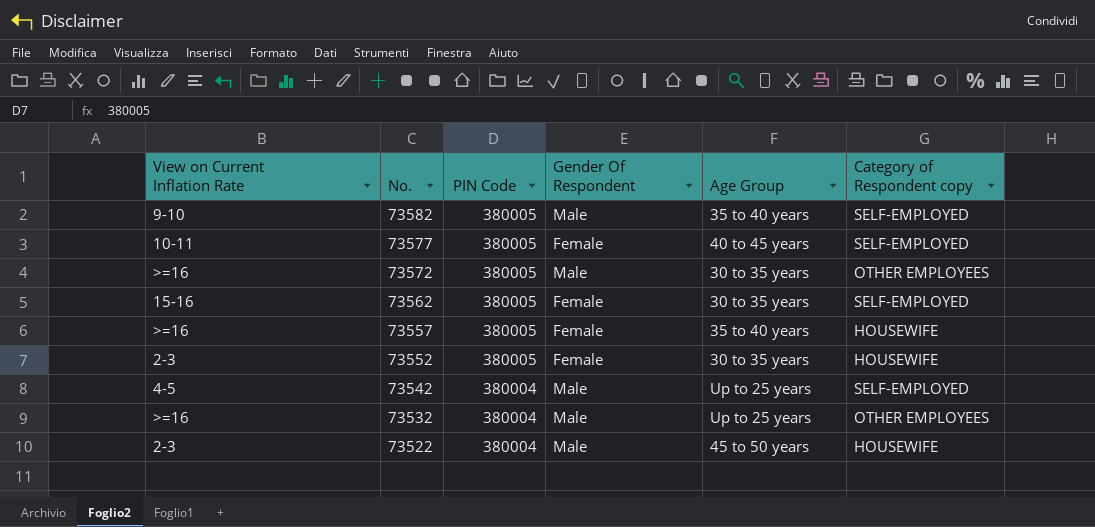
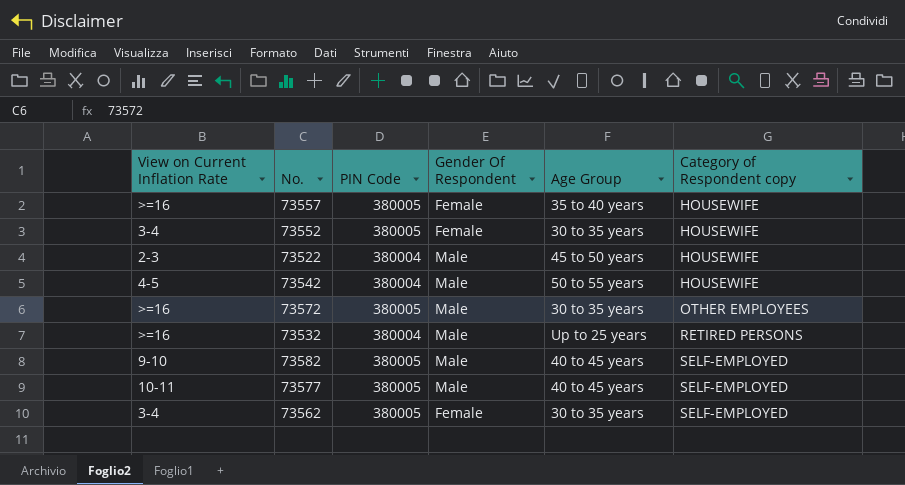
row order: No. descending -> Category of Respondent copy ascending
73552 | View on Current Inflation Rate: 2-3 -> 3-4
73542 | Age Group: Up to 25 years -> 50 to 55 years
73542 | Category of Respondent copy: SELF-EMPLOYED -> HOUSEWIFE
73532 | Category of Respondent copy: OTHER EMPLOYEES -> RETIRED PERSONS
73582 | Age Group: 35 to 40 years -> 40 to 45 years
73577 | Gender Of Respondent: Female -> Male
73562 | View on Current Inflation Rate: 15-16 -> 3-4

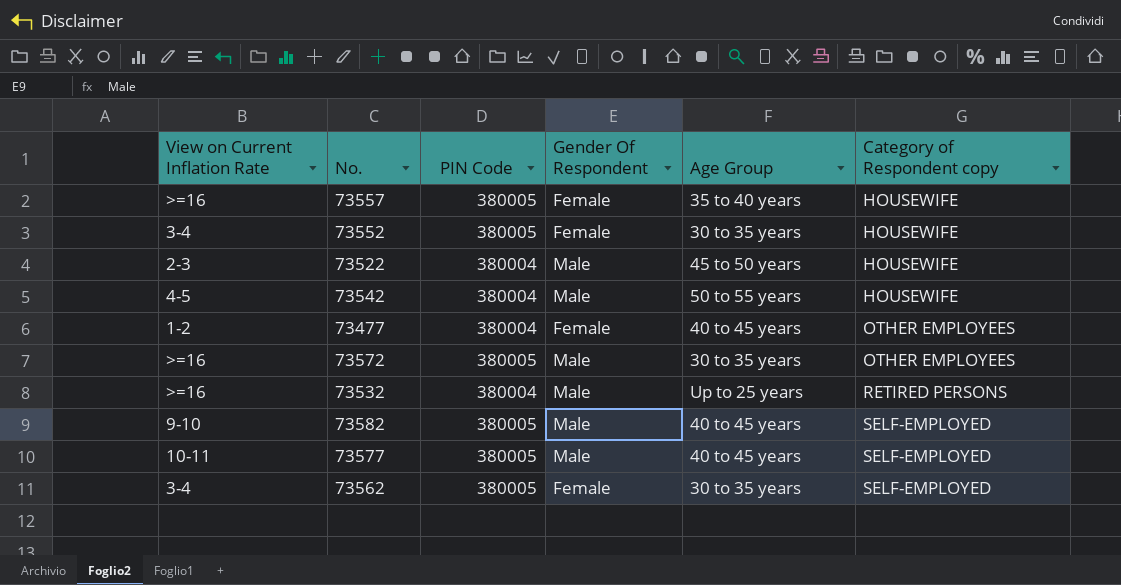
row 73477: none -> 1-2 | 380004 | Female | 40 to 45 years | OTHER EMPLOYEES

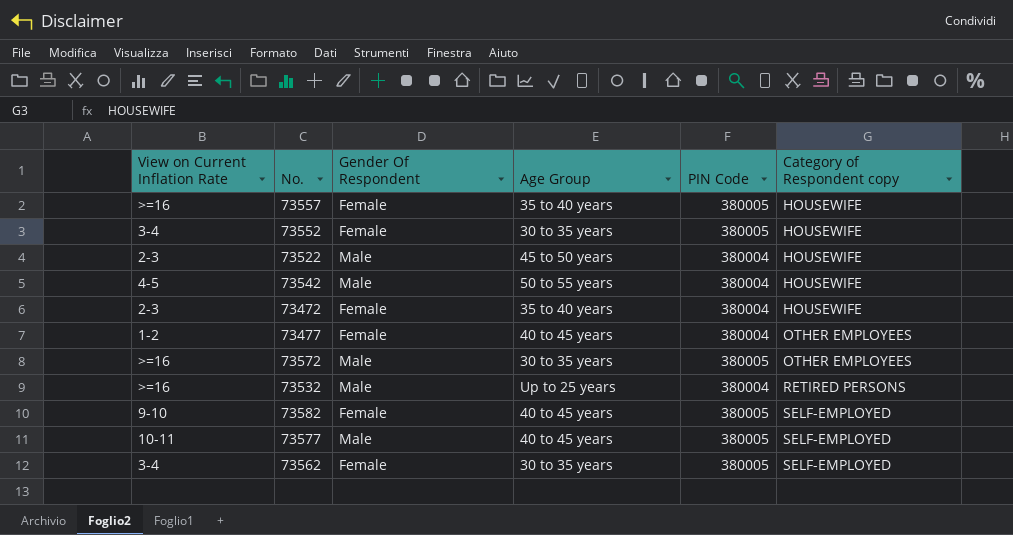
column PIN Code | position: 3 -> 5
row 73472: none -> 2-3 | Female | 35 to 40 years | 380004 | HOUSEWIFE
73582 | Gender Of Respondent: Male -> Female

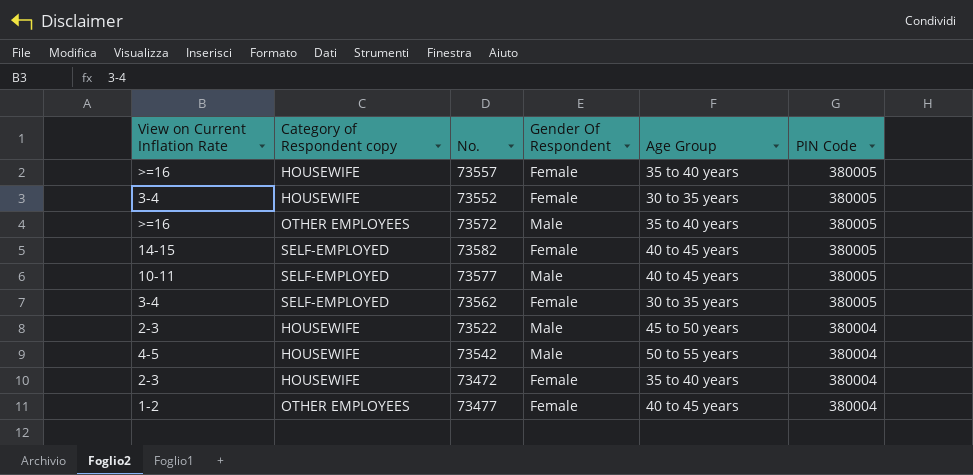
row order: Category of Respondent copy ascending -> PIN Code descending
column Category of Respondent copy | position: 6 -> 2
row 73532: >=16 | Male | Up to 25 years | 380004 | RETIRED PERSONS -> none
73572 | Age Group: 30 to 35 years -> 35 to 40 years
73582 | View on Current Inflation Rate: 9-10 -> 14-15

